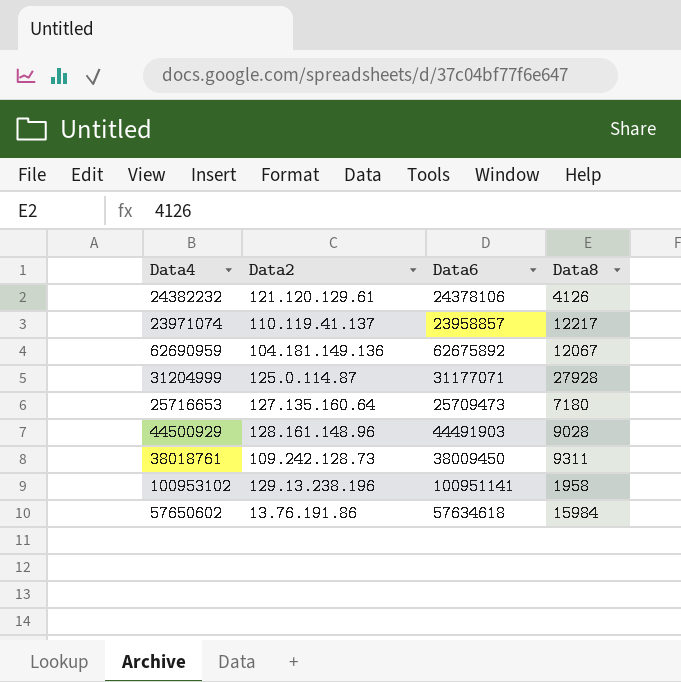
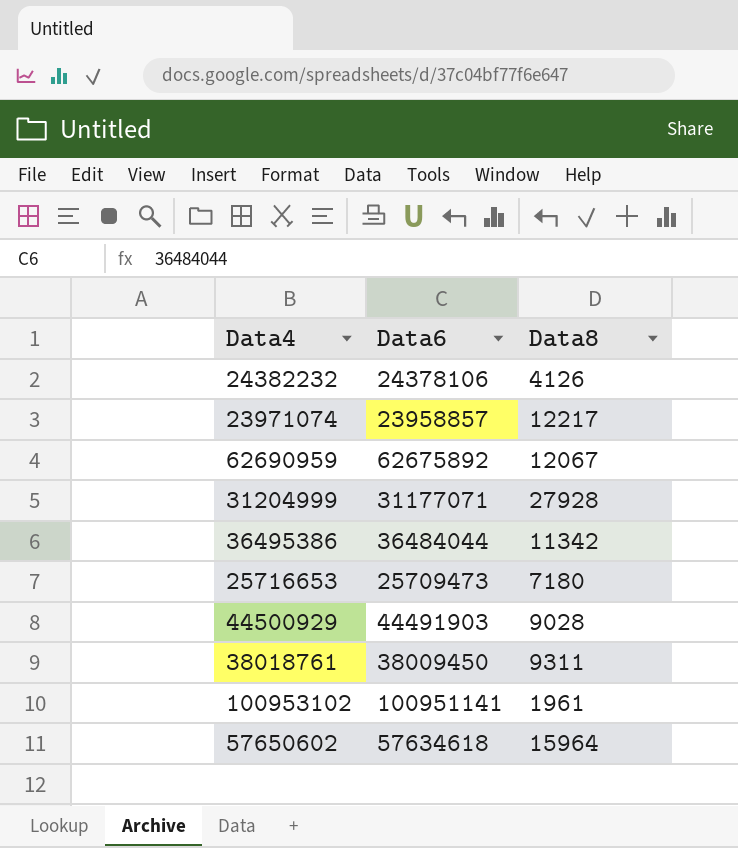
column Data2 | position: 2 -> none
row 36495386: none -> 36484044 | 11342
100953102 | Data8: 1958 -> 1961
57650602 | Data8: 15984 -> 15964

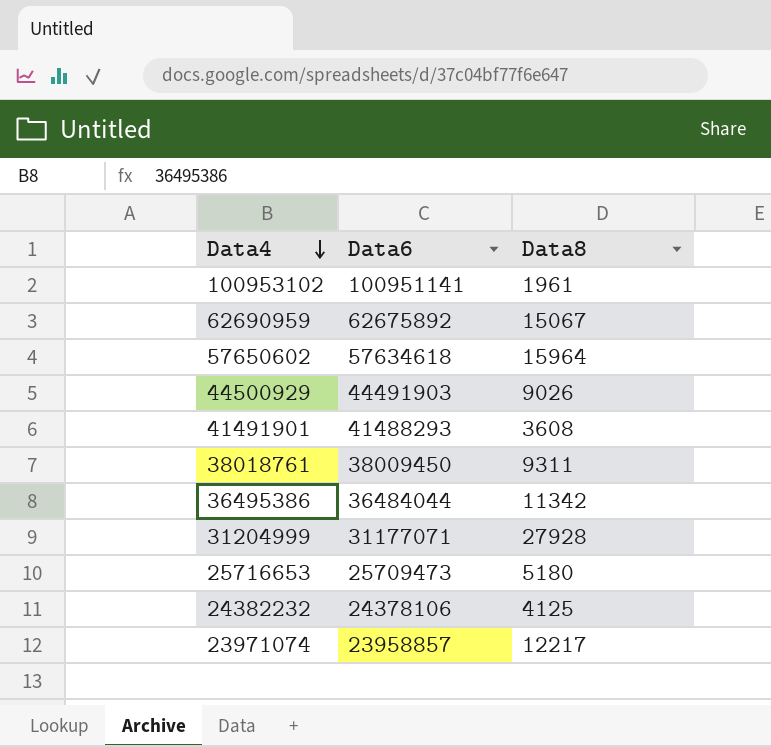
row order: none -> Data4 descending
62690959 | Data8: 12067 -> 15067
44500929 | Data8: 9028 -> 9026
row 41491901: none -> 41488293 | 3608
25716653 | Data8: 7180 -> 5180
24382232 | Data8: 4126 -> 4125

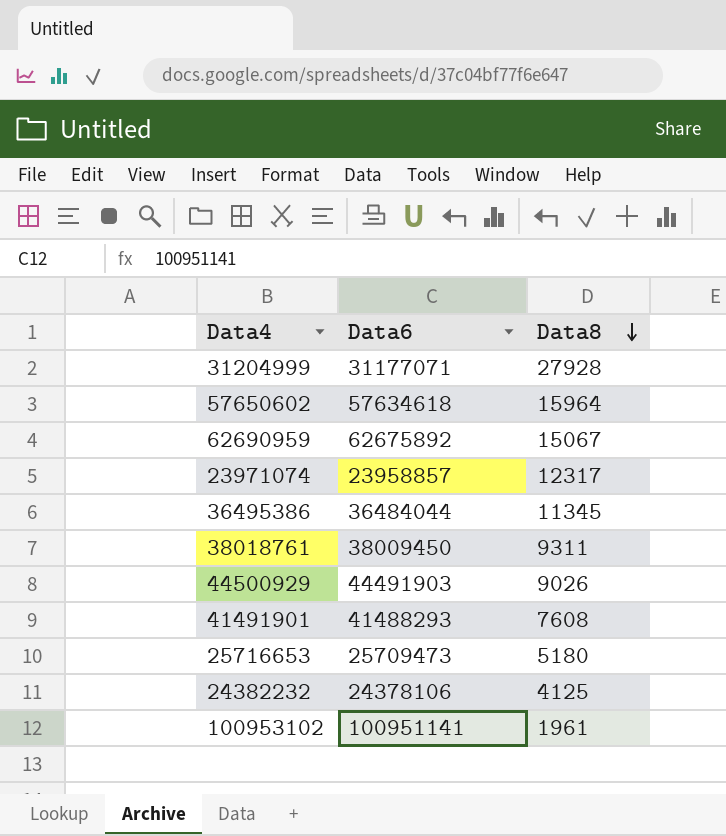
row order: Data4 descending -> Data8 descending
23971074 | Data8: 12217 -> 12317
36495386 | Data8: 11342 -> 11345
41491901 | Data8: 3608 -> 7608

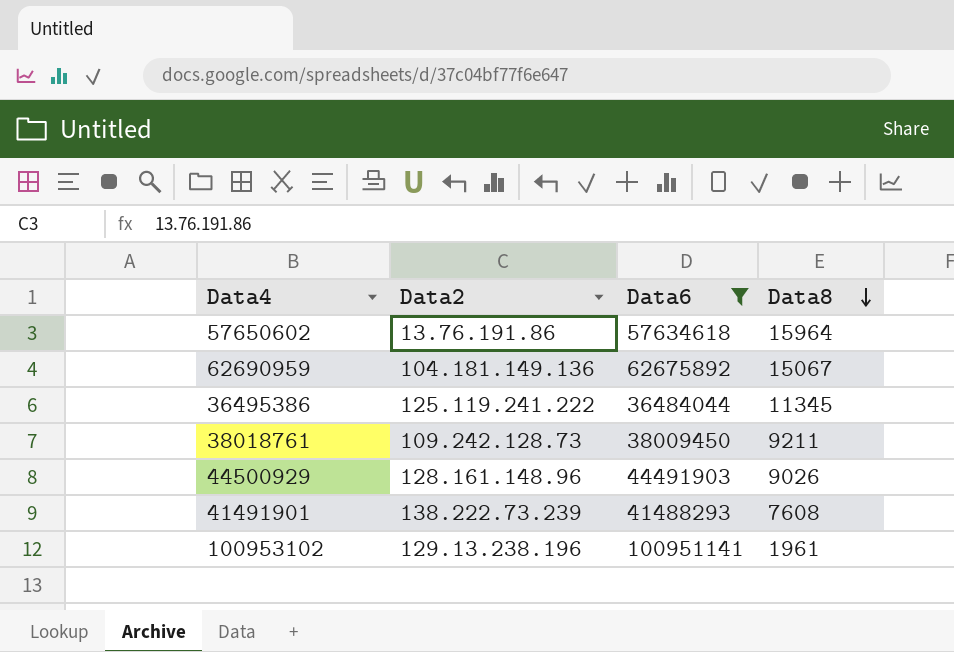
filter: none -> Data6 >= 36484044
column Data2 | position: none -> 2
38018761 | Data8: 9311 -> 9211

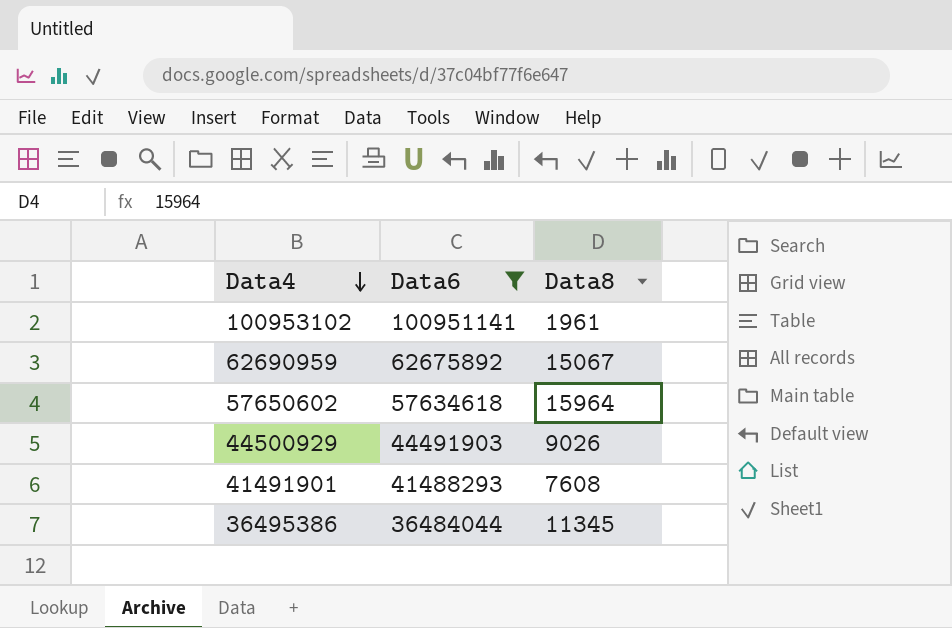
row order: Data8 descending -> Data4 descending
column Data2 | position: 2 -> none
row 38018761: 109.242.128.73 | 38009450 | 9211 -> none

